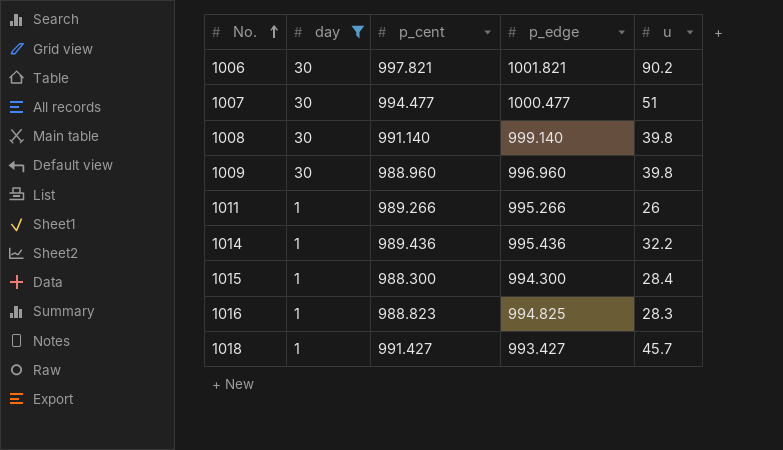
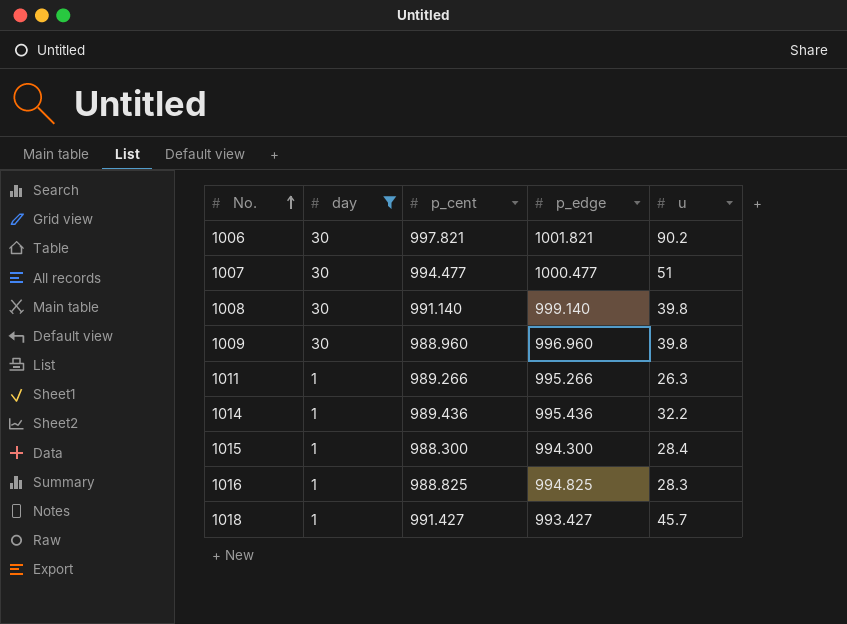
1011 | u: 26 -> 26.3
1016 | p_cent: 988.823 -> 988.825

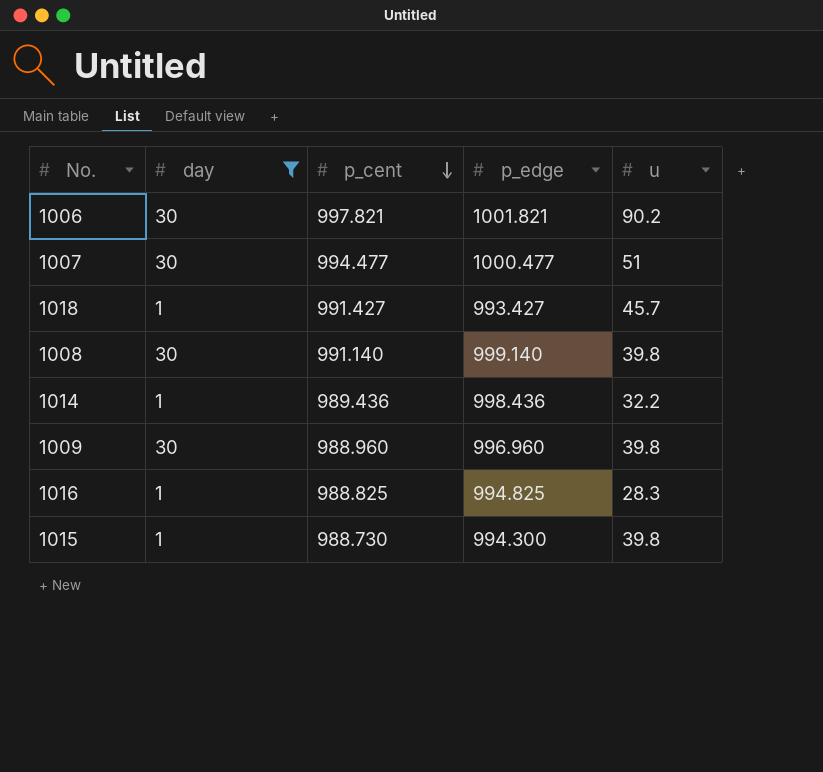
row order: No. ascending -> p_cent descending
row 1011: 1 | 989.266 | 995.266 | 26.3 -> none
1014 | p_edge: 995.436 -> 998.436
1015 | p_cent: 988.300 -> 988.730
1015 | u: 28.4 -> 39.8

